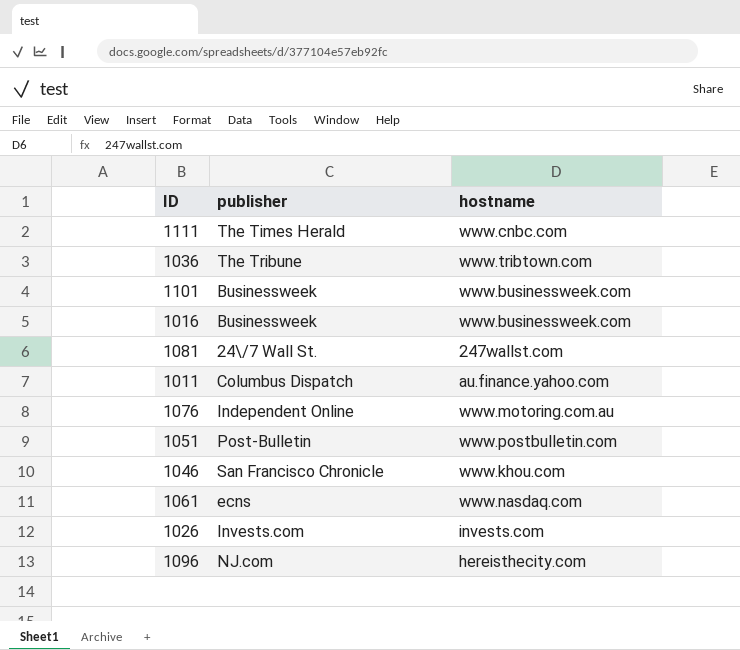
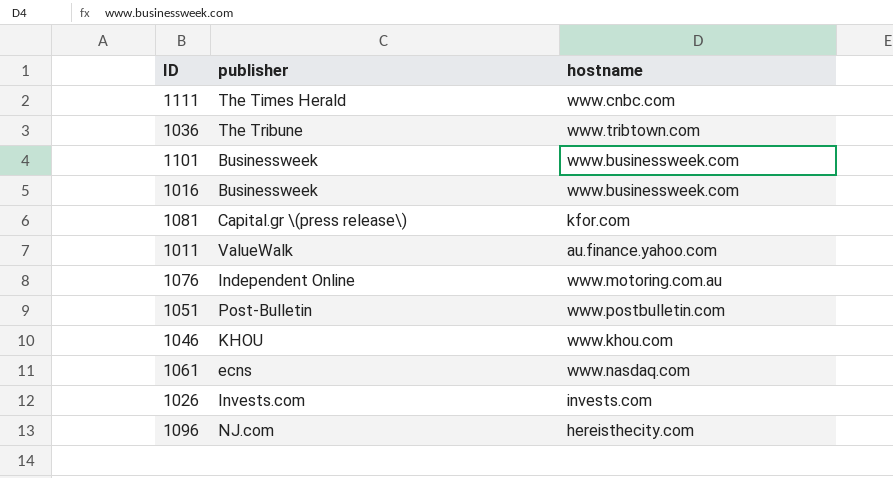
1081 | publisher: 24\/7 Wall St. -> Capital.gr \(press release\)
1081 | hostname: 247wallst.com -> kfor.com
1011 | publisher: Columbus Dispatch -> ValueWalk
1046 | publisher: San Francisco Chronicle -> KHOU

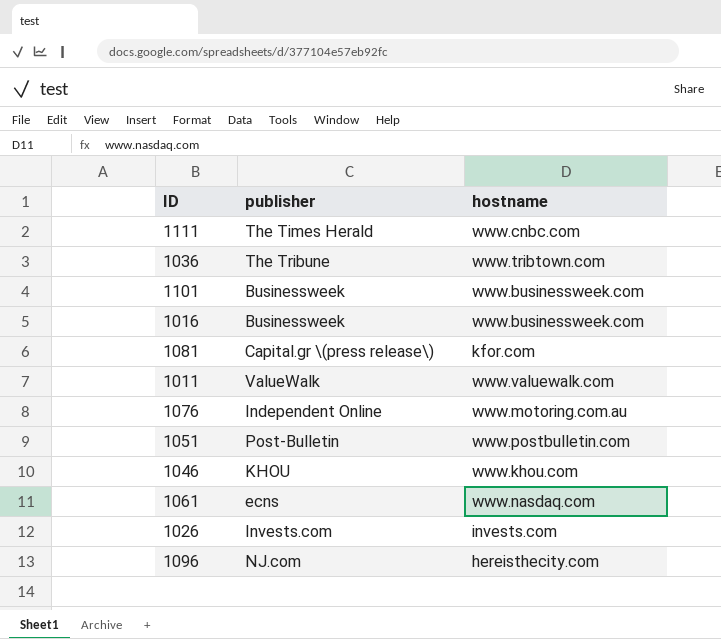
1011 | hostname: au.finance.yahoo.com -> www.valuewalk.com

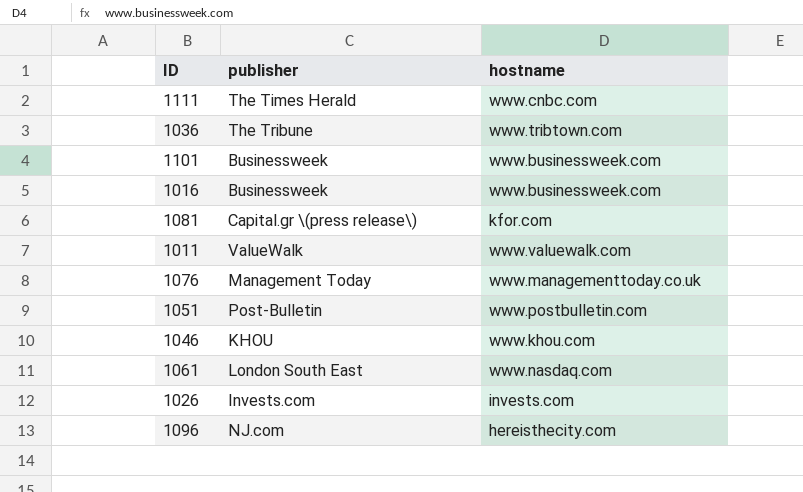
1076 | publisher: Independent Online -> Management Today
1076 | hostname: www.motoring.com.au -> www.managementtoday.co.uk
1061 | publisher: ecns -> London South East

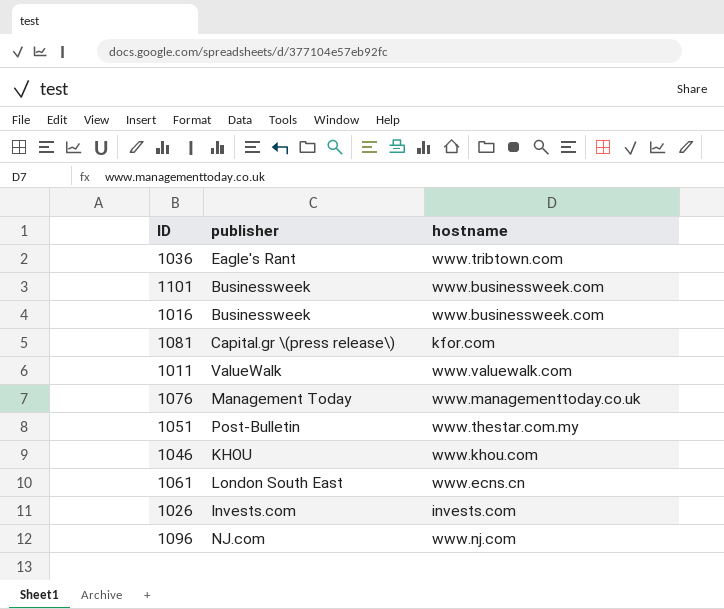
row 1111: The Times Herald | www.cnbc.com -> none
1036 | publisher: The Tribune -> Eagle's Rant
1051 | hostname: www.postbulletin.com -> www.thestar.com.my
1061 | hostname: www.nasdaq.com -> www.ecns.cn
1096 | hostname: hereisthecity.com -> www.nj.com

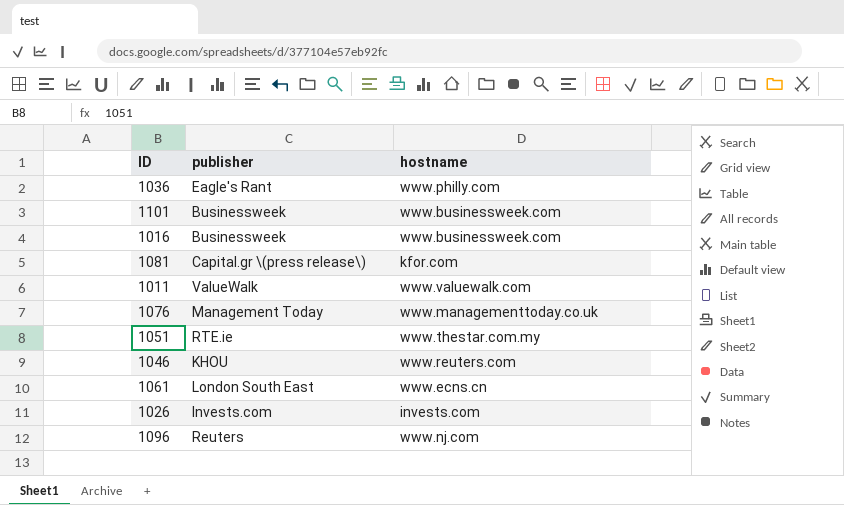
1036 | hostname: www.tribtown.com -> www.philly.com
1051 | publisher: Post-Bulletin -> RTE.ie
1046 | hostname: www.khou.com -> www.reuters.com
1096 | publisher: NJ.com -> Reuters

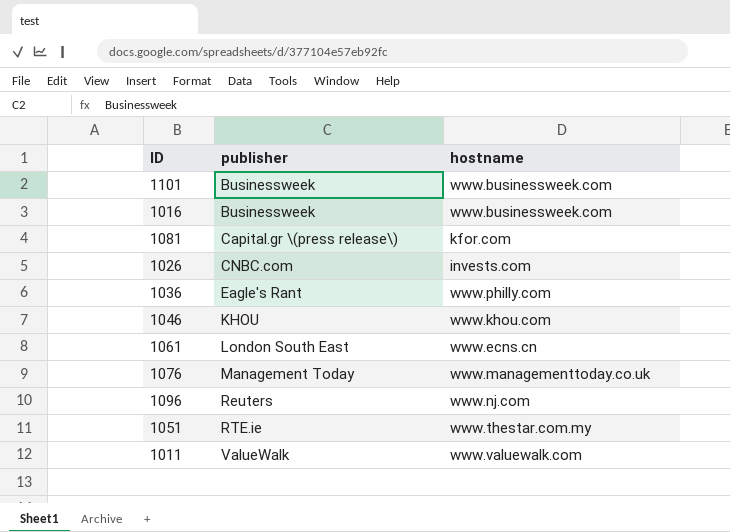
row order: none -> publisher ascending
1026 | publisher: Invests.com -> CNBC.com
1046 | hostname: www.reuters.com -> www.khou.com

